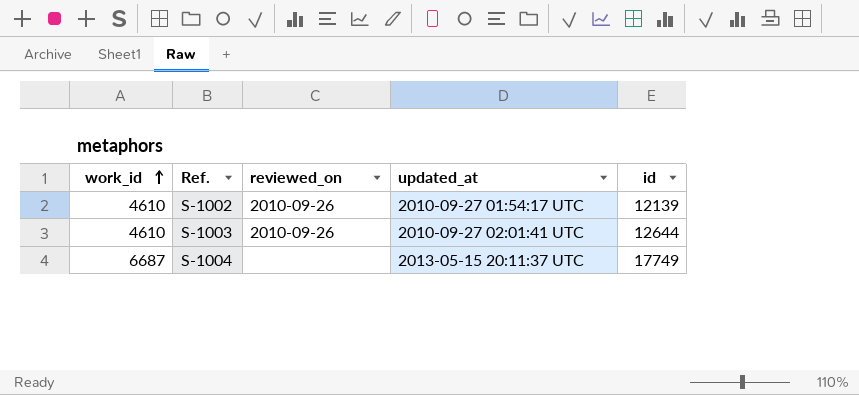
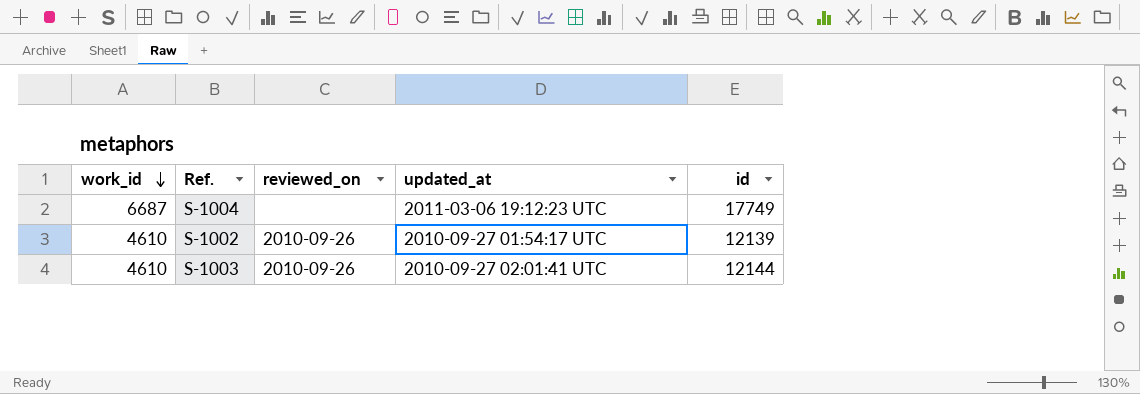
row order: work_id ascending -> work_id descending
S-1004 | updated_at: 2013-05-15 20:11:37 UTC -> 2011-03-06 19:12:23 UTC
S-1003 | id: 12644 -> 12144

